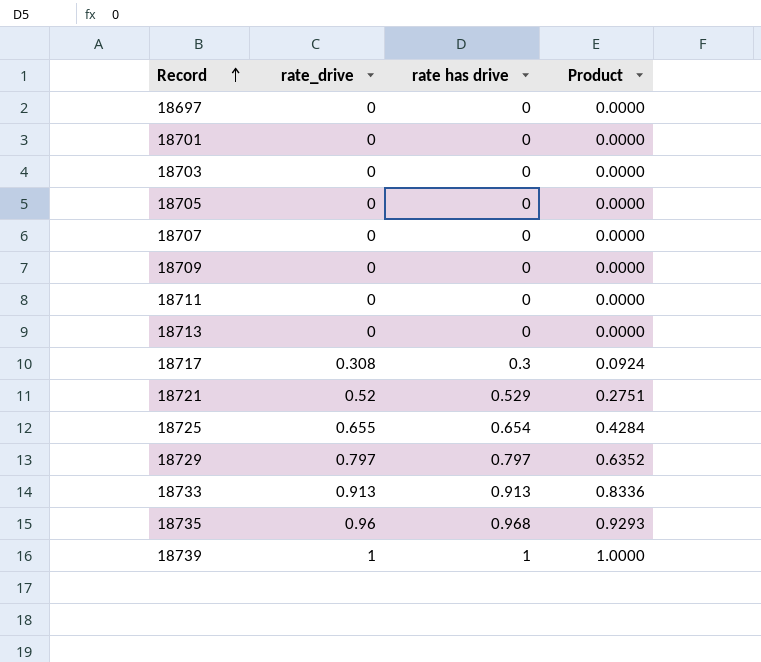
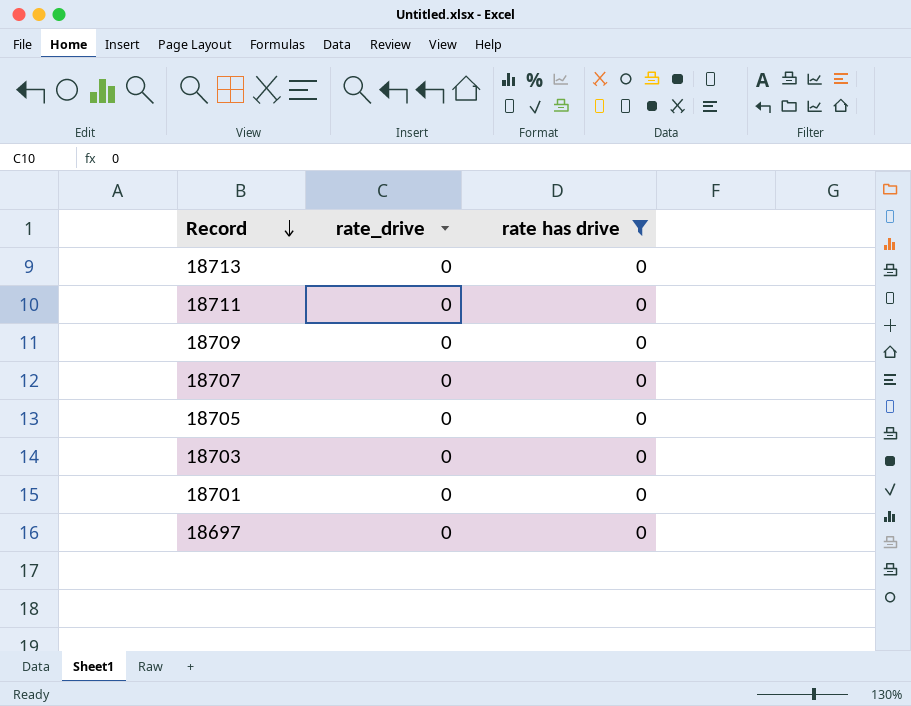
filter: none -> rate has drive = 0
row order: Record ascending -> Record descending
column Product | formula: [rate_drive] * [rate has drive] -> none

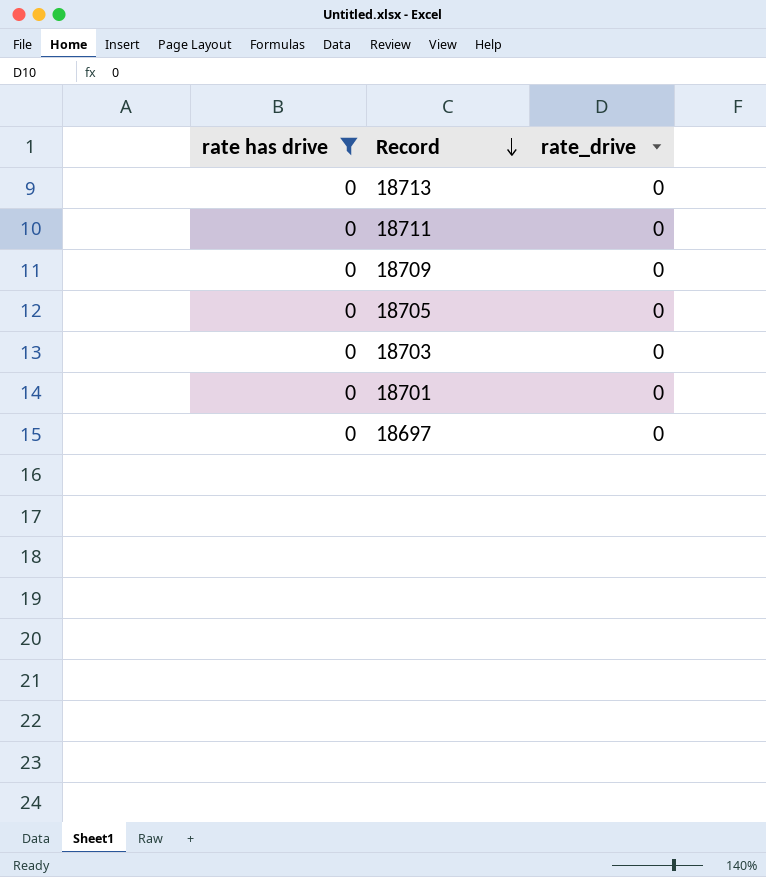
column rate has drive | position: 3 -> 1
row 18707: 0 | 0 -> none

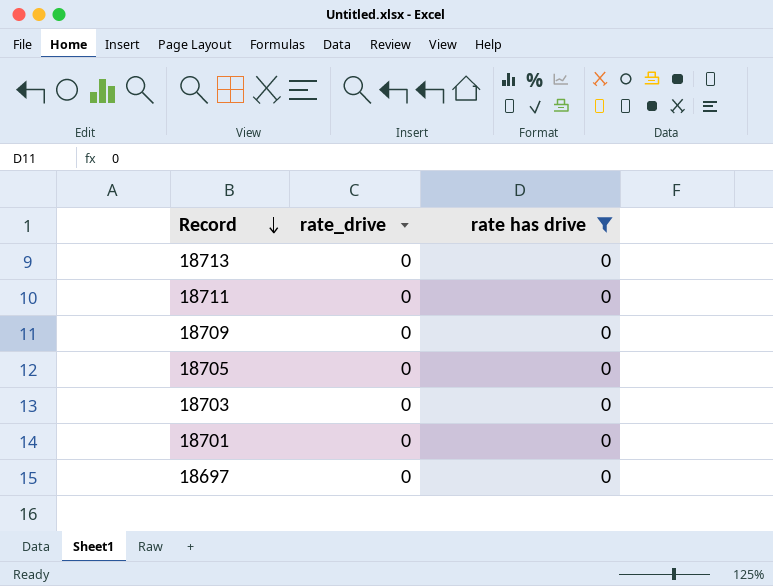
column rate has drive | position: 1 -> 3

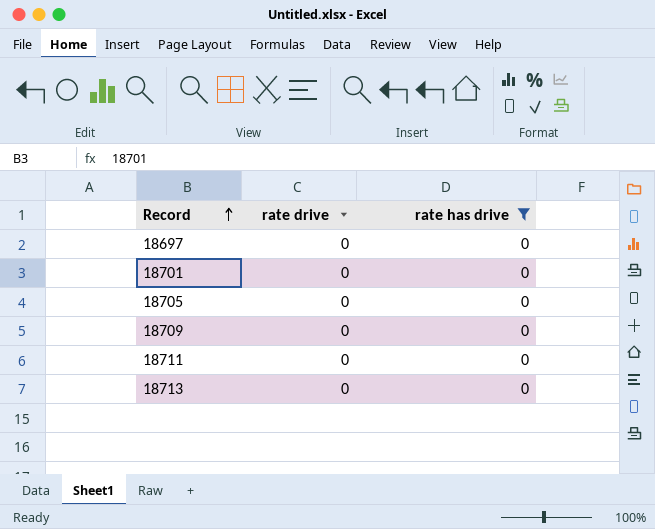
row order: Record descending -> Record ascending
column name: rate_drive -> rate drive
row 18703: 0 | 0 -> none

